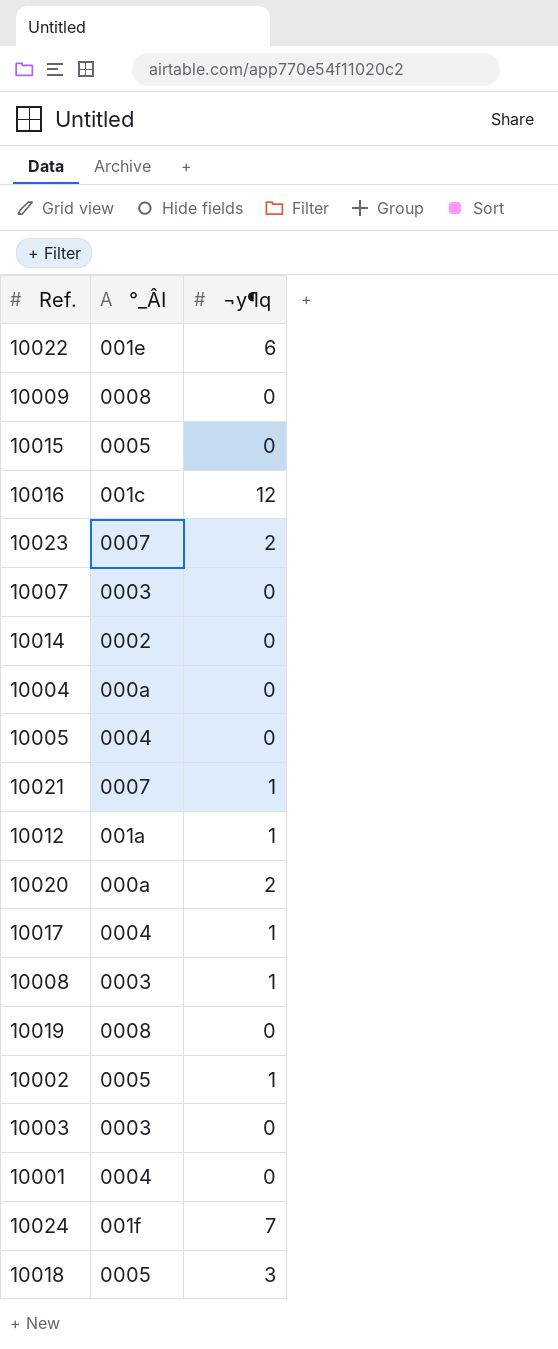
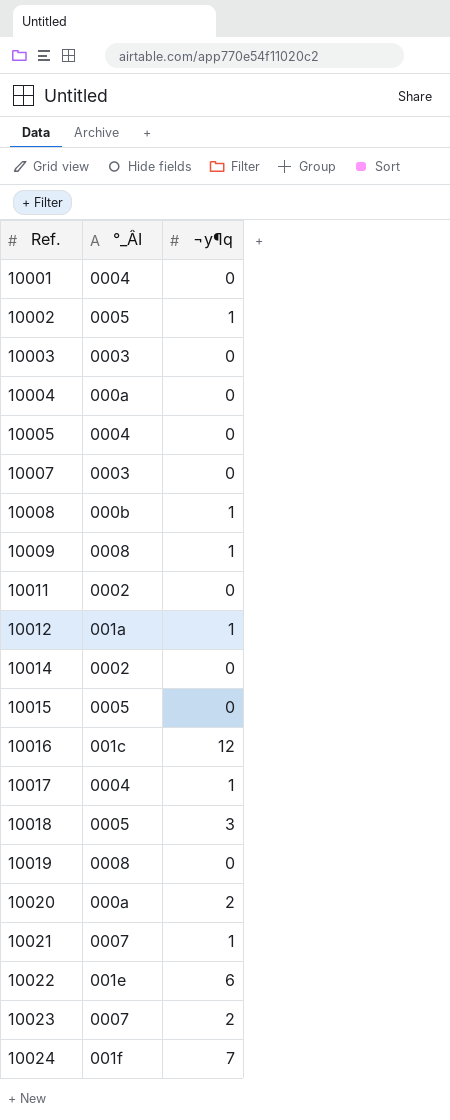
row order: none -> Ref. ascending
10008 | °_ÂI: 0003 -> 000b
10009 | ¬y¶q: 0 -> 1
row 10011: none -> 0002 | 0

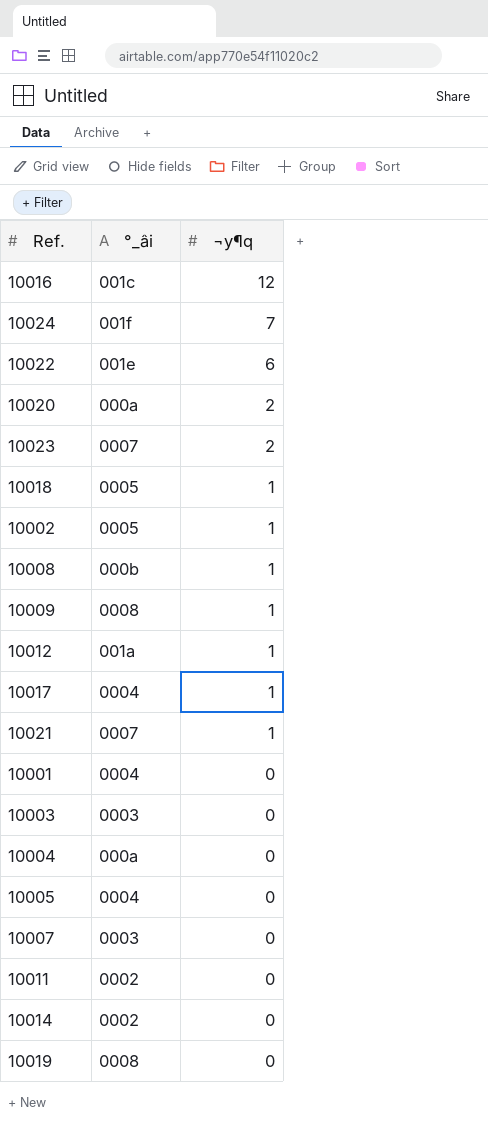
row order: Ref. ascending -> ¬y¶q descending
column name: °_ÂI -> °_âi
row 10015: 0005 | 0 -> none
10018 | ¬y¶q: 3 -> 1

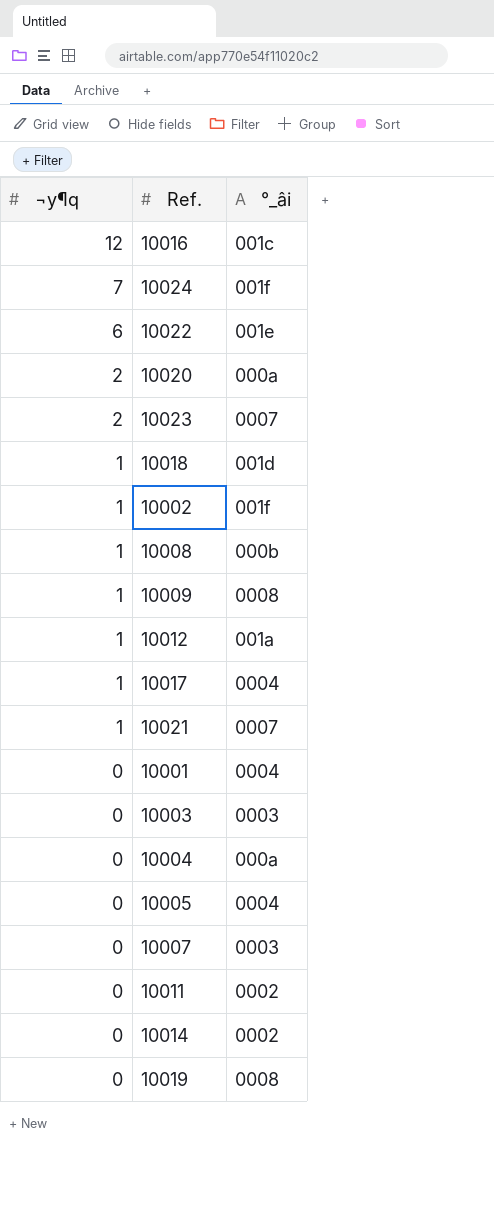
column ¬y¶q | position: 3 -> 1
10018 | °_âi: 0005 -> 001d
10002 | °_âi: 0005 -> 001f

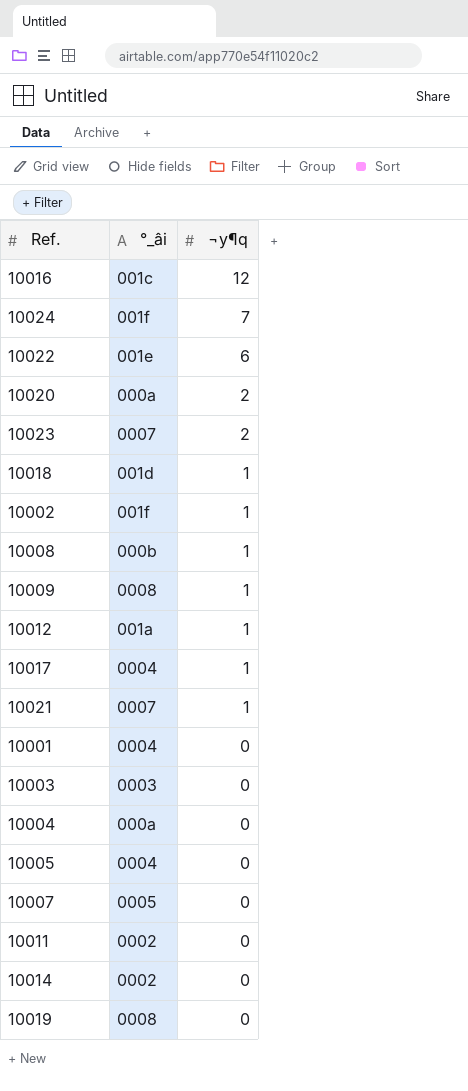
column ¬y¶q | position: 1 -> 3
10007 | °_âi: 0003 -> 0005

